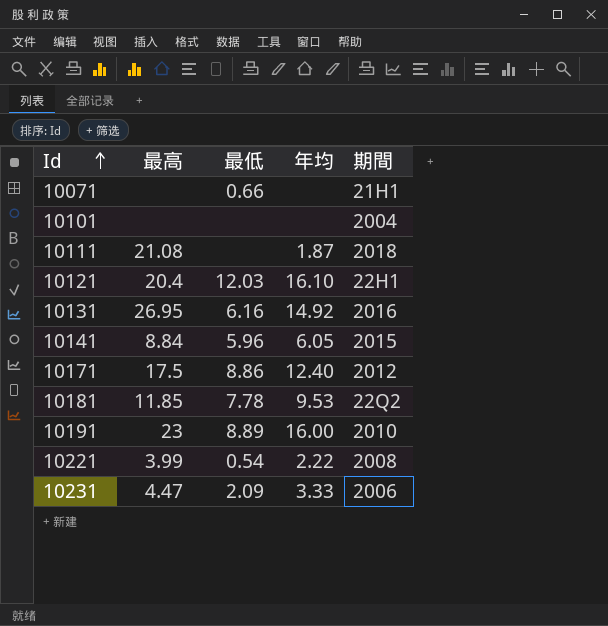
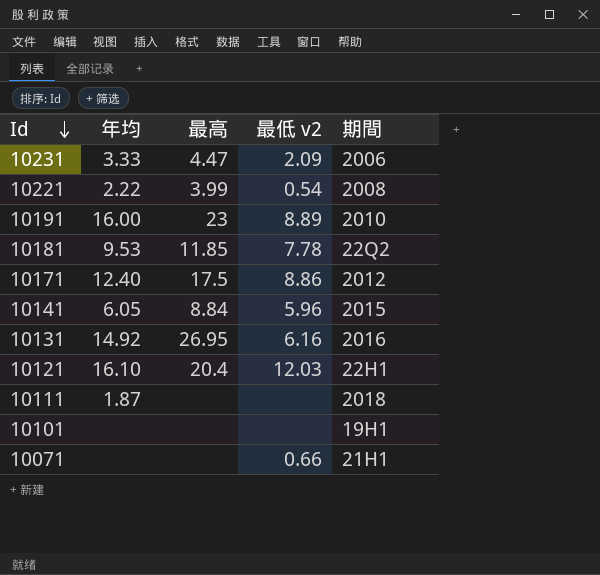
row order: Id ascending -> Id descending
column 年均 | position: 4 -> 2
column name: 最低 -> 最低 v2
10111 | 最高: 21.08 -> none
10101 | 期間: 2004 -> 19H1

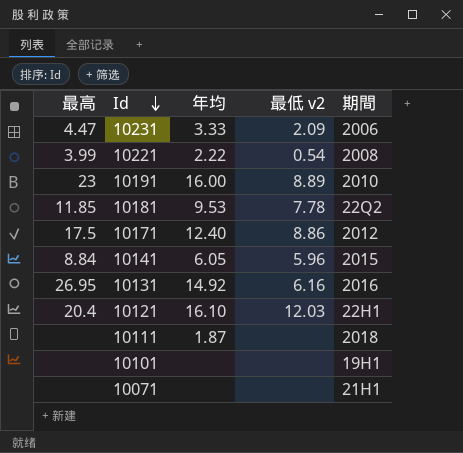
column 最高 | position: 3 -> 1
10071 | 最低 v2: 0.66 -> none

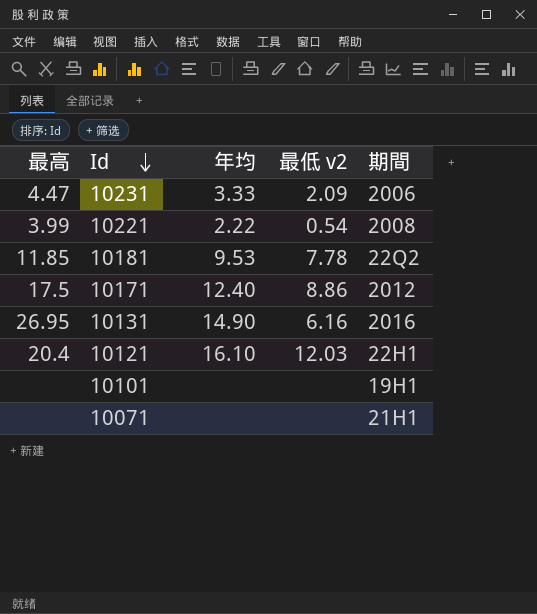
row 10191: 23 | 16.00 | 8.89 | 2010 -> none
row 10141: 8.84 | 6.05 | 5.96 | 2015 -> none
row 10111: none | 1.87 | none | 2018 -> none
10131 | 年均: 14.92 -> 14.90

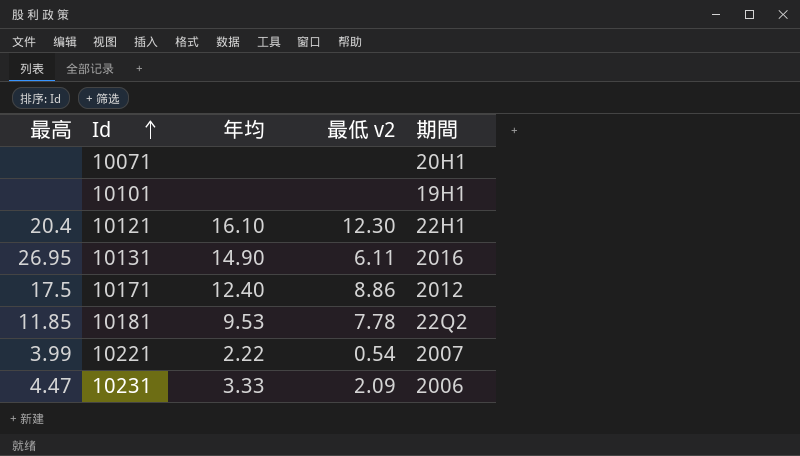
row order: Id descending -> Id ascending
10071 | 期間: 21H1 -> 20H1
10121 | 最低 v2: 12.03 -> 12.30
10131 | 最低 v2: 6.16 -> 6.11
10221 | 期間: 2008 -> 2007

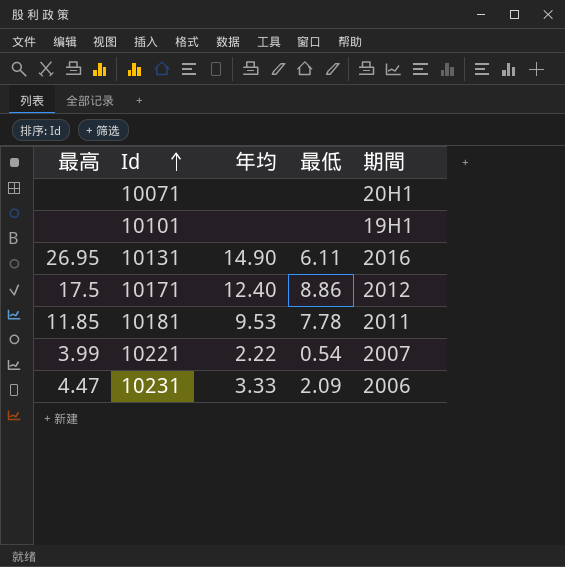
column name: 最低 v2 -> 最低
row 10121: 20.4 | 16.10 | 12.30 | 22H1 -> none
10181 | 期間: 22Q2 -> 2011

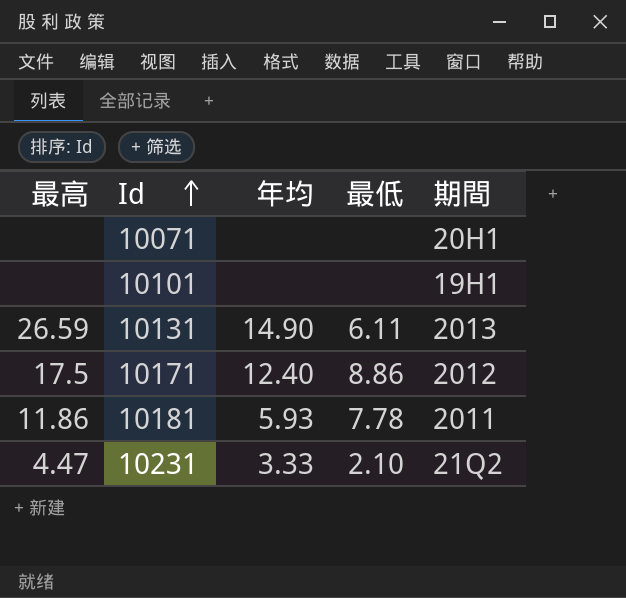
row 10221: 3.99 | 2.22 | 0.54 | 2007 -> none
10131 | 最高: 26.95 -> 26.59
10131 | 期間: 2016 -> 2013
10181 | 最高: 11.85 -> 11.86
10181 | 年均: 9.53 -> 5.93
10231 | 最低: 2.09 -> 2.10
10231 | 期間: 2006 -> 21Q2

